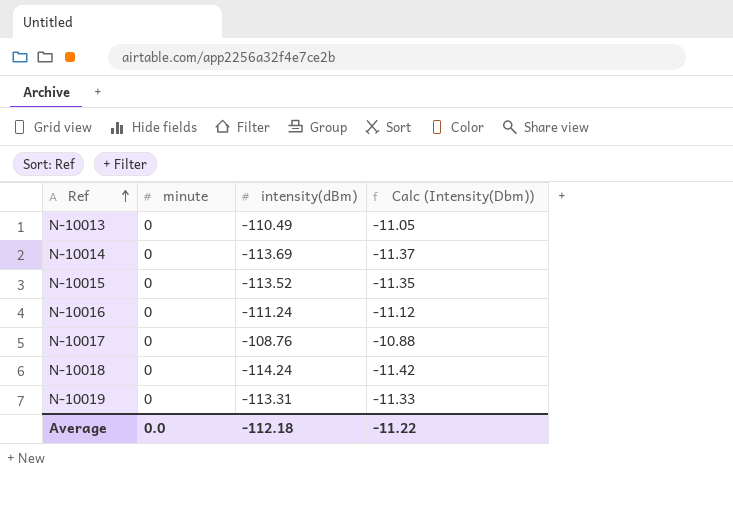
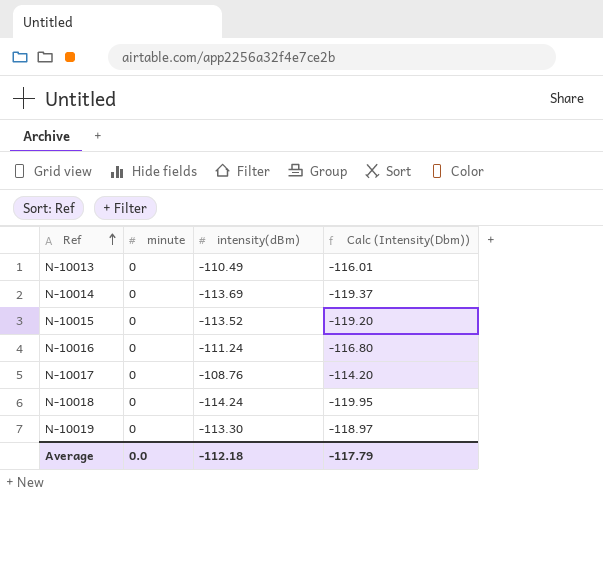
column Calc (Intensity(Dbm)) | formula: [intensity(dBm)] * 0.1 -> [intensity(dBm)] * 1.05
N-10019 | intensity(dBm): -113.31 -> -113.30
Average | Calc (Intensity(Dbm)): -11.22 -> -117.79

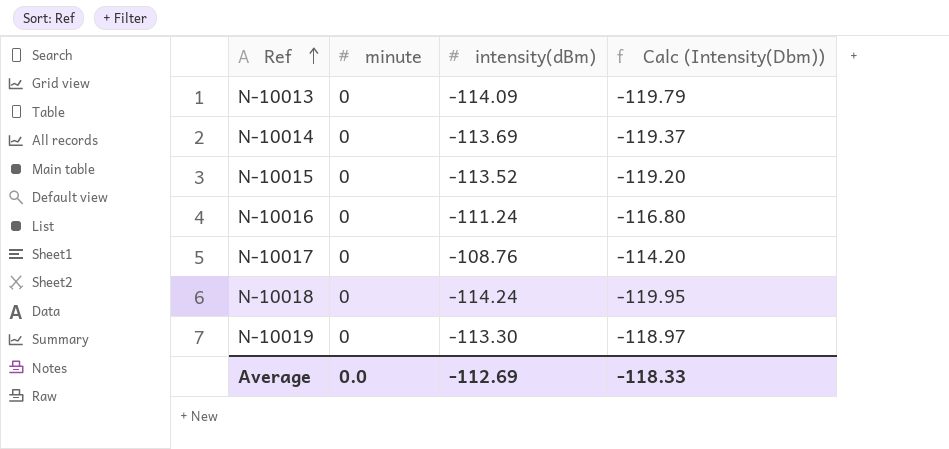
N-10013 | intensity(dBm): -110.49 -> -114.09
N-10013 | Calc (Intensity(Dbm)): -116.01 -> -119.79
Average | intensity(dBm): -112.18 -> -112.69
Average | Calc (Intensity(Dbm)): -117.79 -> -118.33

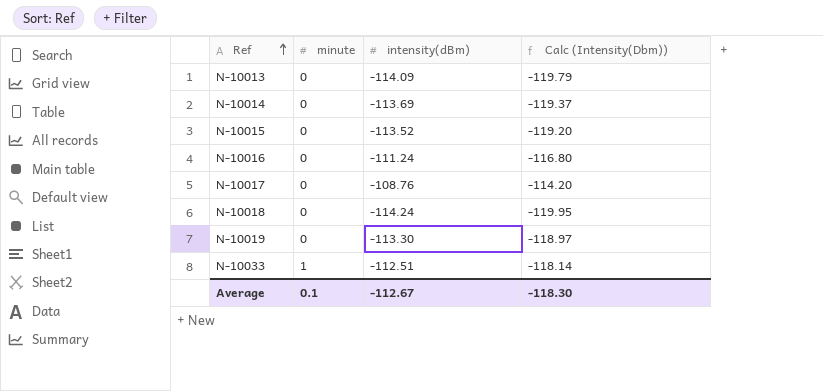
row N-10033: none -> 1 | -112.51 | -118.14
Average | minute: 0.0 -> 0.1
Average | intensity(dBm): -112.69 -> -112.67
Average | Calc (Intensity(Dbm)): -118.33 -> -118.30

